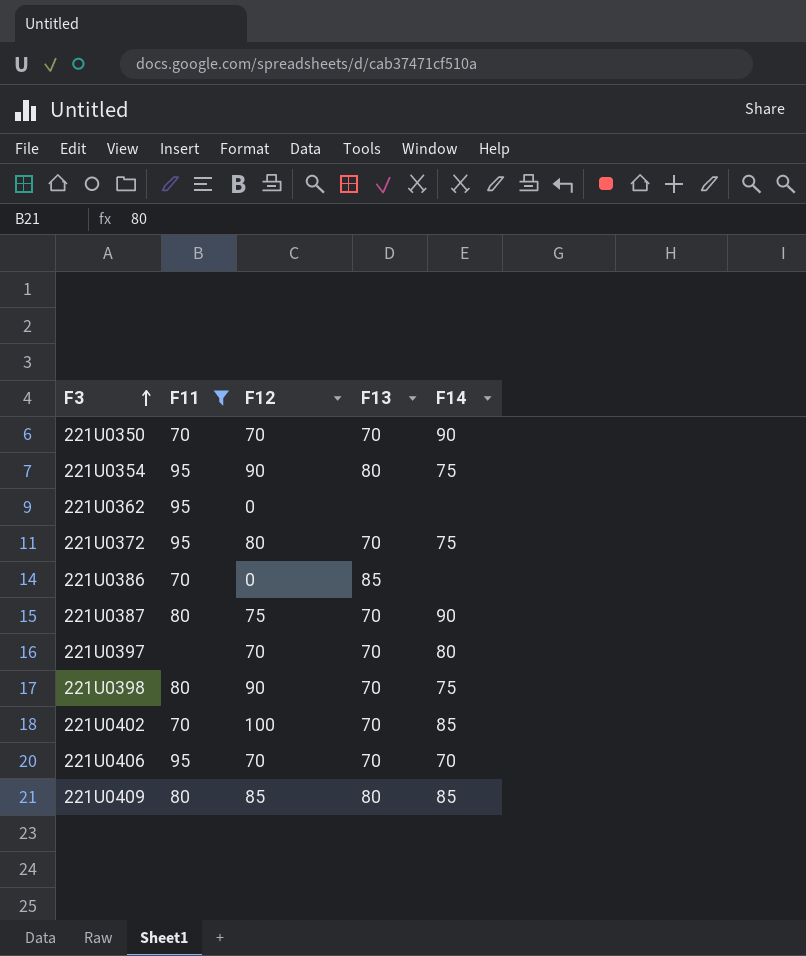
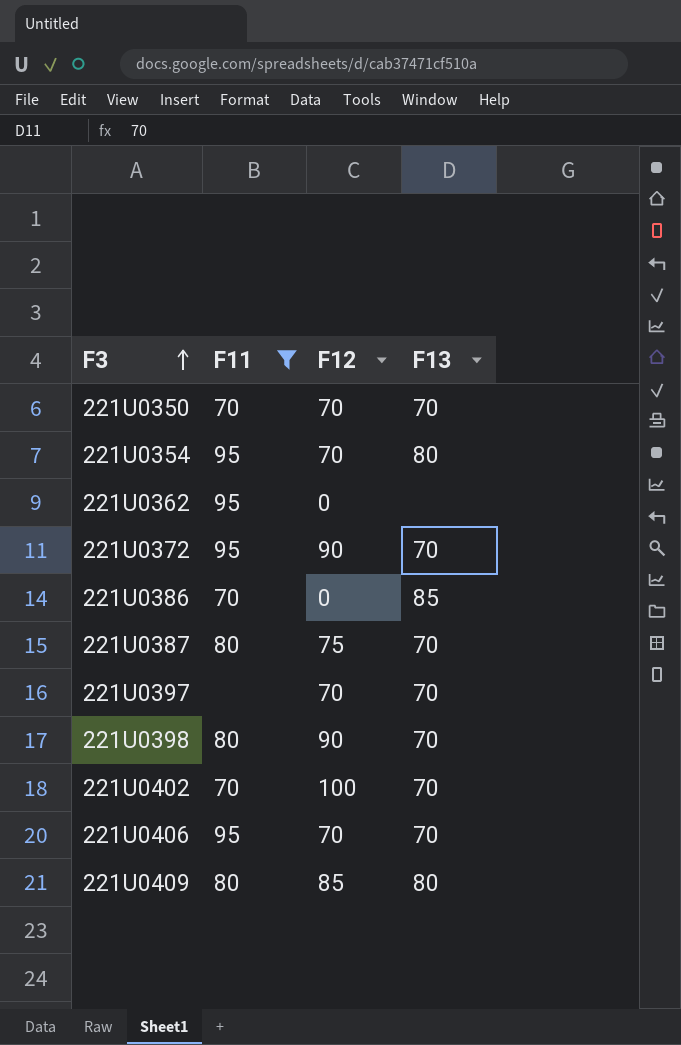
column F14 | position: 5 -> none
221U0354 | F12: 90 -> 70
221U0372 | F12: 80 -> 90

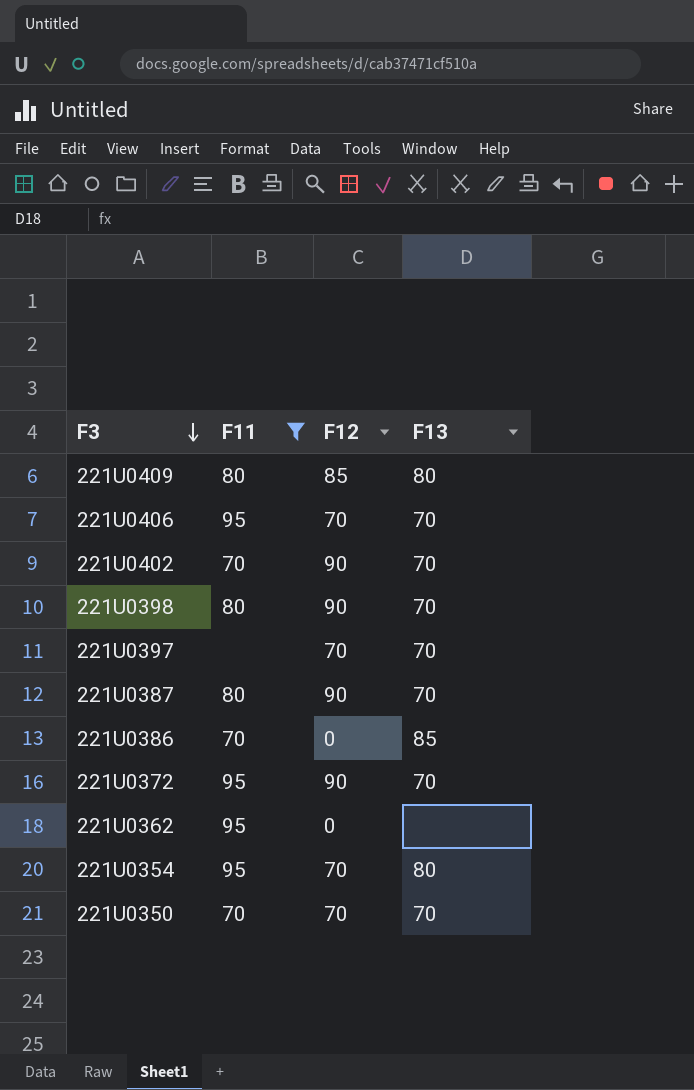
row order: F3 ascending -> F3 descending
221U0402 | F12: 100 -> 90
221U0387 | F12: 75 -> 90

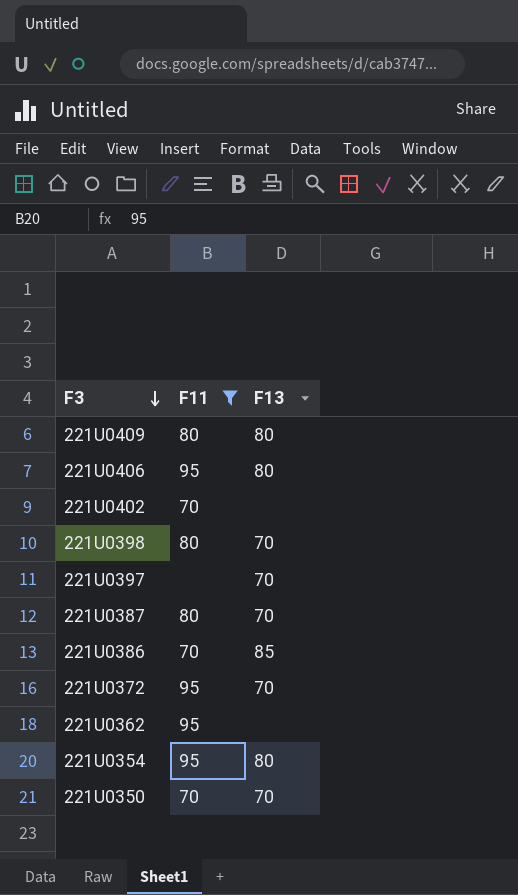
column F12 | position: 3 -> none
221U0406 | F13: 70 -> 80
221U0402 | F13: 70 -> none

